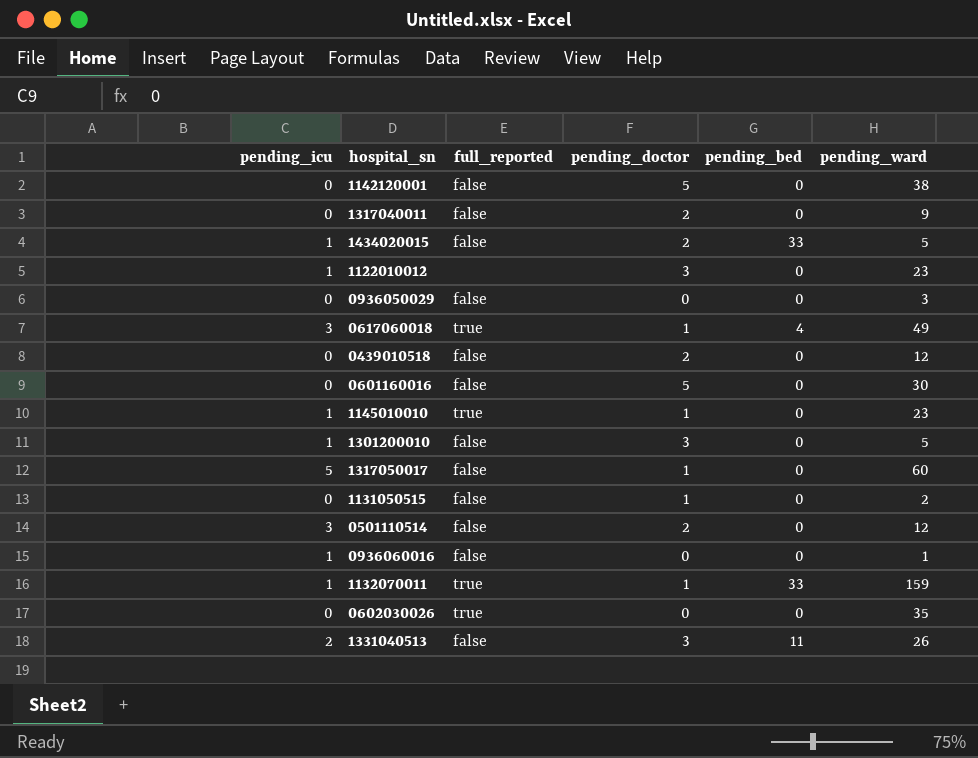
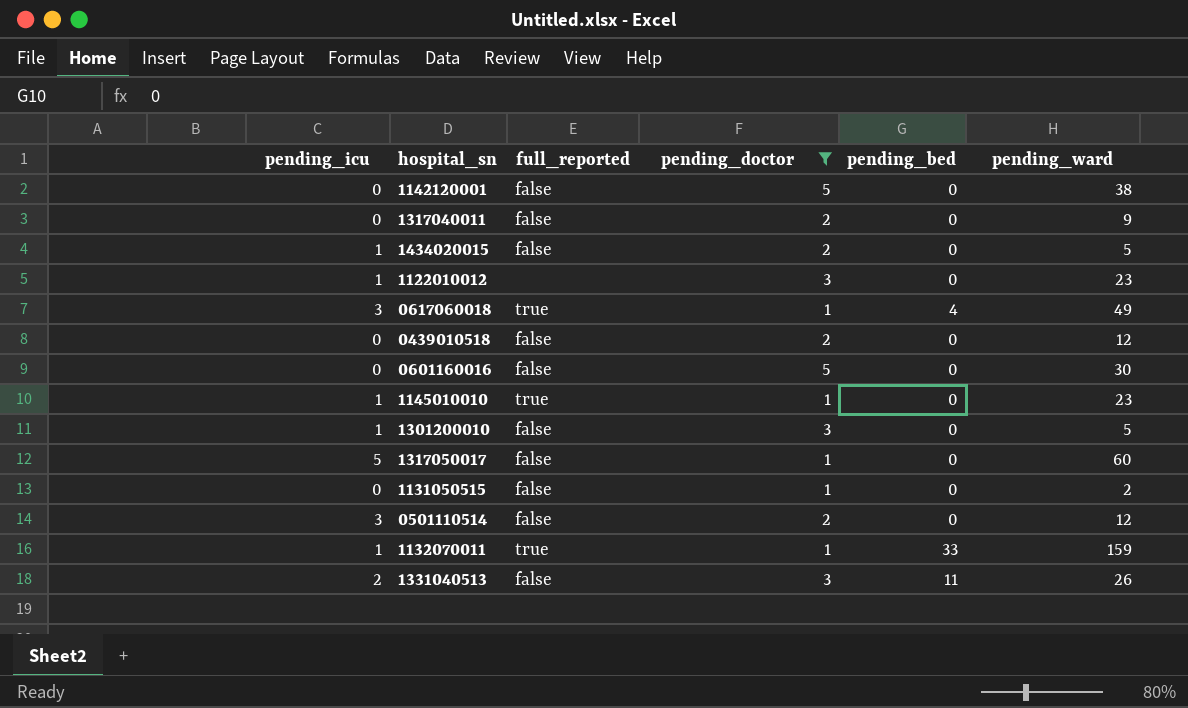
filter: none -> pending_doctor != 0
1434020015 | pending_bed: 33 -> 0

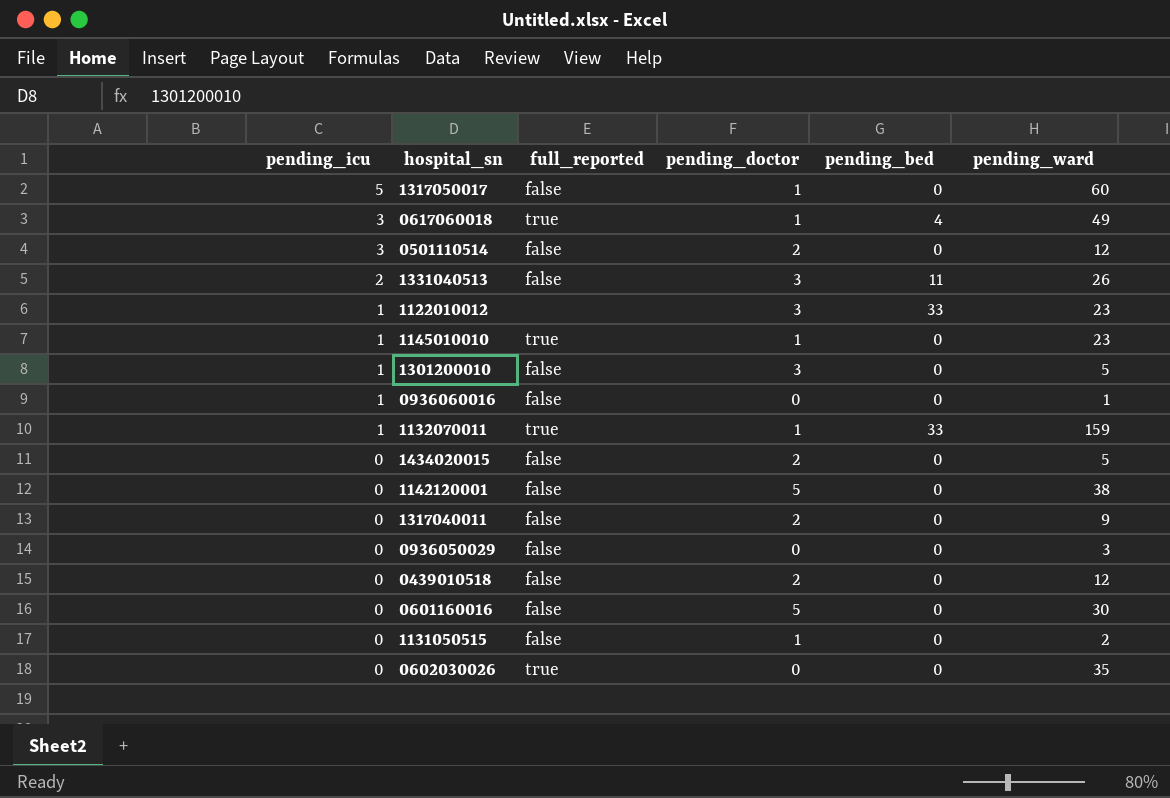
filter: pending_doctor != 0 -> none
row order: none -> pending_icu descending
1122010012 | pending_bed: 0 -> 33
1434020015 | pending_icu: 1 -> 0

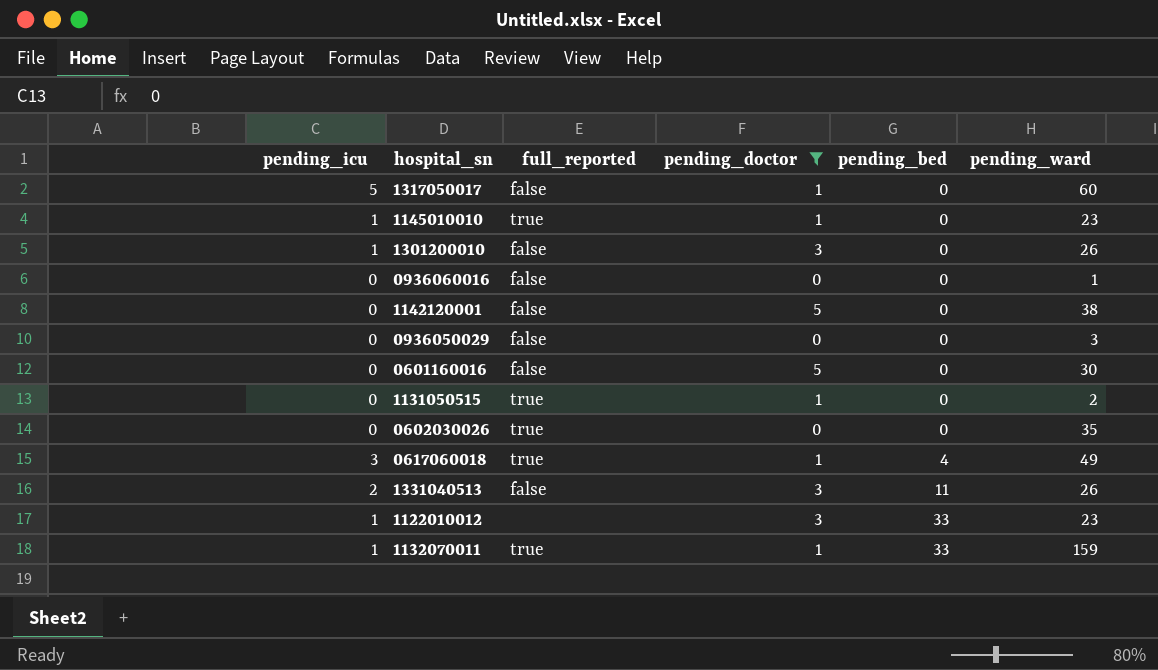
filter: none -> pending_doctor != 2
row order: pending_icu descending -> pending_bed ascending
1301200010 | pending_ward: 5 -> 26
0936060016 | pending_icu: 1 -> 0
1131050515 | full_reported: false -> true

